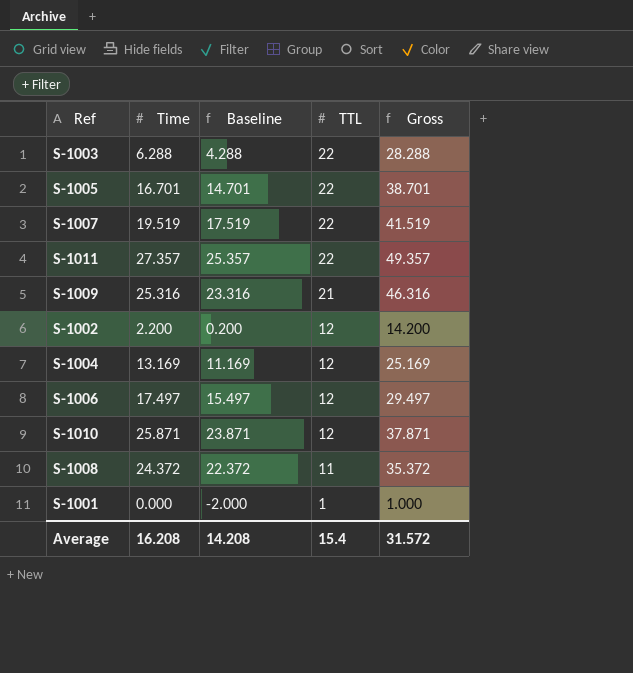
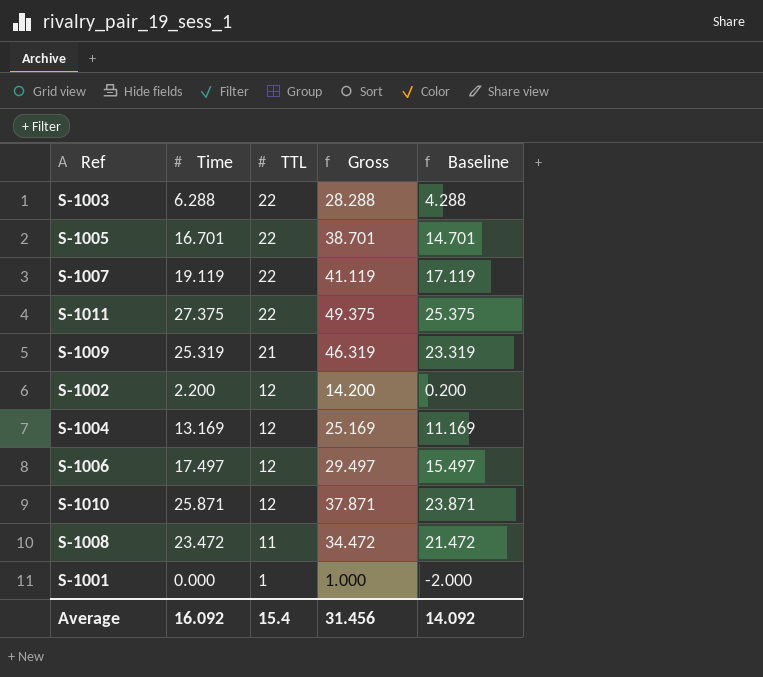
column Baseline | position: 3 -> 5
S-1007 | Time: 19.519 -> 19.119
S-1007 | Gross: 41.519 -> 41.119
S-1007 | Baseline: 17.519 -> 17.119
S-1011 | Time: 27.357 -> 27.375
S-1011 | Gross: 49.357 -> 49.375
S-1011 | Baseline: 25.357 -> 25.375
S-1009 | Time: 25.316 -> 25.319
S-1009 | Gross: 46.316 -> 46.319
S-1009 | Baseline: 23.316 -> 23.319
S-1008 | Time: 24.372 -> 23.472
S-1008 | Gross: 35.372 -> 34.472
S-1008 | Baseline: 22.372 -> 21.472
Average | Time: 16.208 -> 16.092
Average | Gross: 31.572 -> 31.456
Average | Baseline: 14.208 -> 14.092

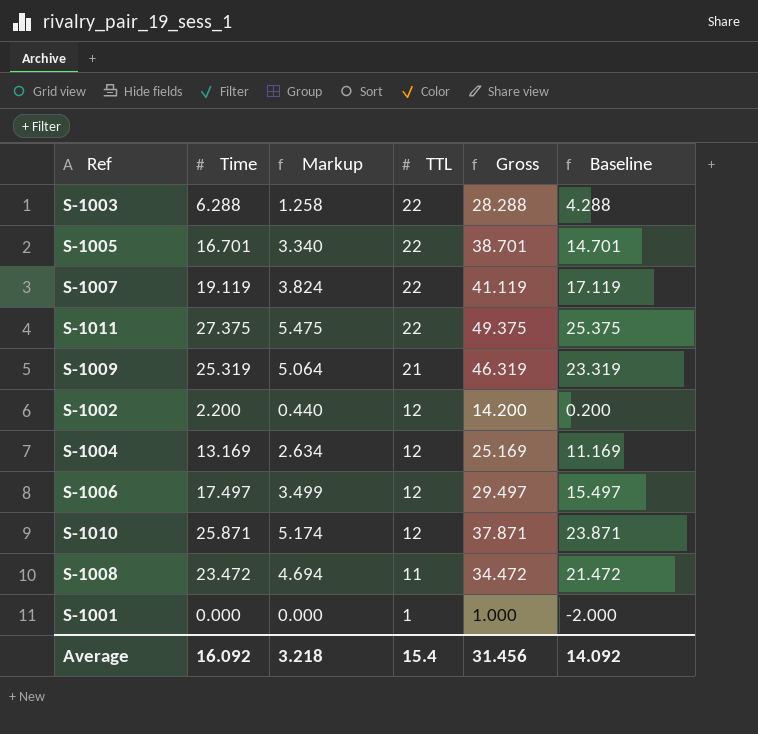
column Markup | formula: none -> [Time] * 0.2

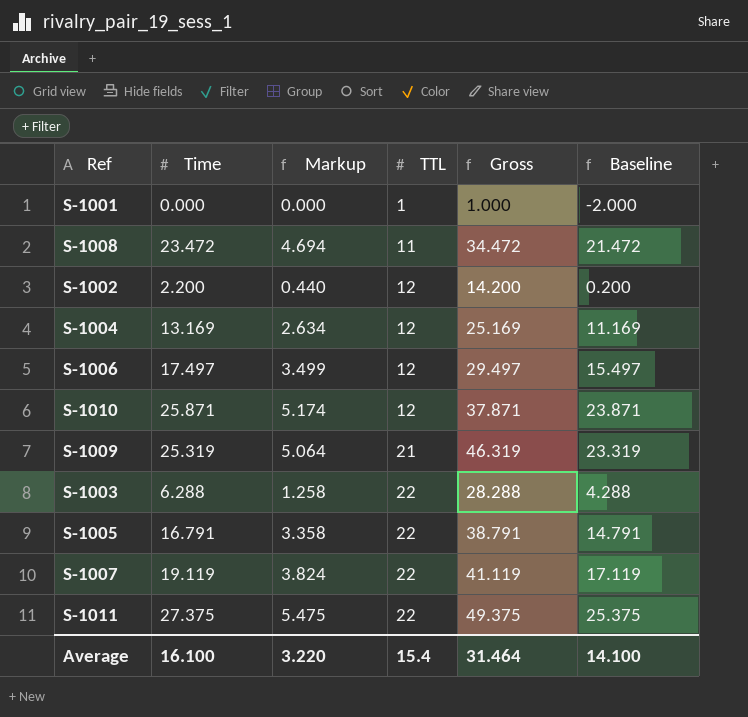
row order: TTL descending -> TTL ascending
S-1005 | Time: 16.701 -> 16.791
S-1005 | Markup: 3.340 -> 3.358
S-1005 | Gross: 38.701 -> 38.791
S-1005 | Baseline: 14.701 -> 14.791
Average | Time: 16.092 -> 16.100
Average | Markup: 3.218 -> 3.220
Average | Gross: 31.456 -> 31.464
Average | Baseline: 14.092 -> 14.100

